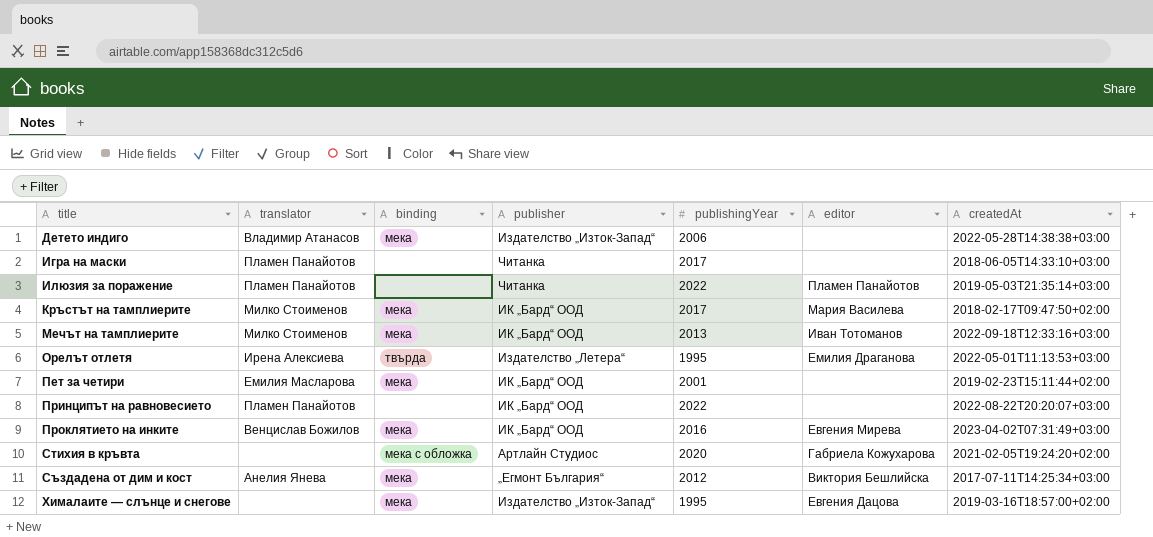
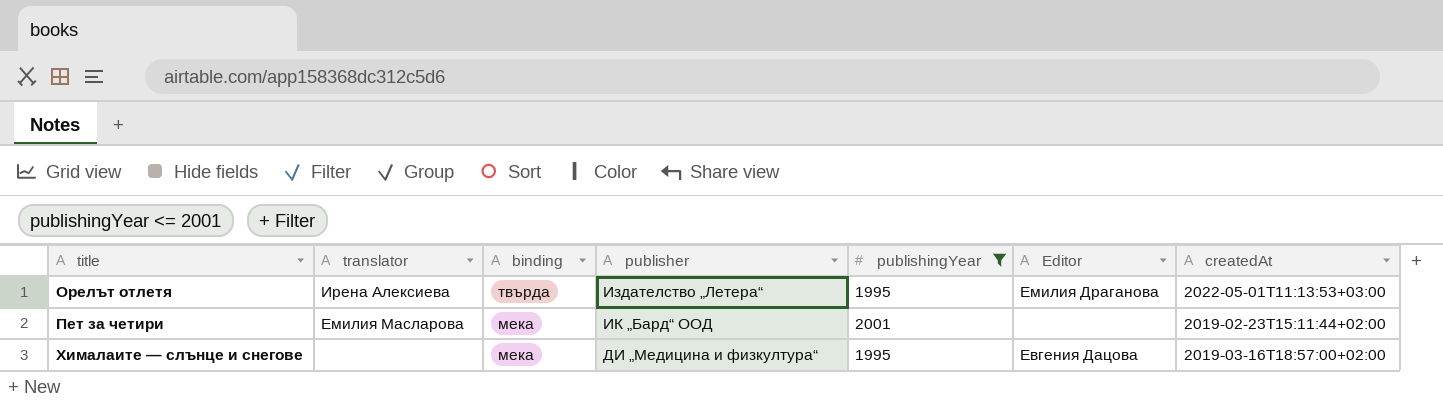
filter: none -> publishingYear <= 2001
column name: editor -> Editor
Хималаите — слънце и снегове | publisher: Издателство „Изток-Запад“ -> ДИ „Медицина и физкултура“

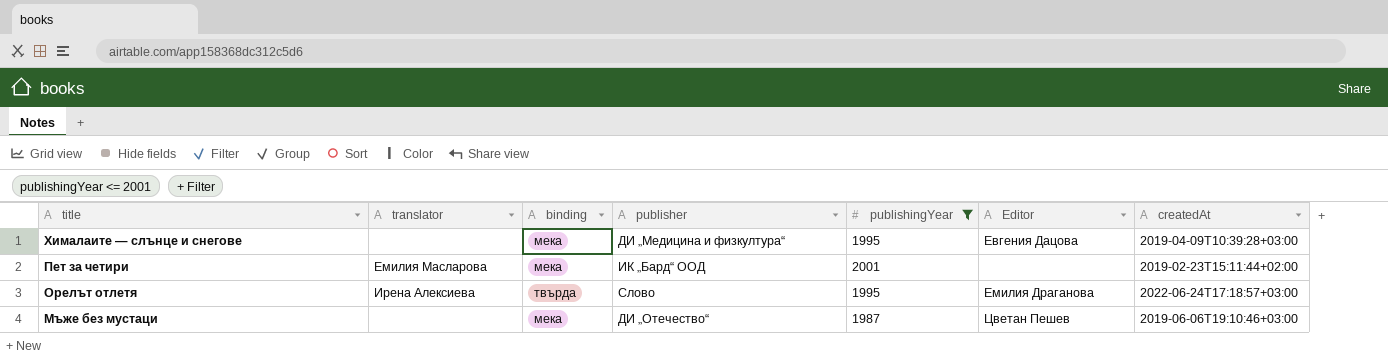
row order: title ascending -> title descending
Хималаите — слънце и снегове | createdAt: 2019-03-16T18:57:00+02:00 -> 2019-04-09T10:39:28+03:00
Орелът отлетя | publisher: Издателство „Летера“ -> Слово
Орелът отлетя | createdAt: 2022-05-01T11:13:53+03:00 -> 2022-06-24T17:18:57+03:00
row Мъже без мустаци: none -> none | мека | ДИ „Отечество“ | 1987 | Цветан Пешев | 2019-06-06T19:10:46+03:00

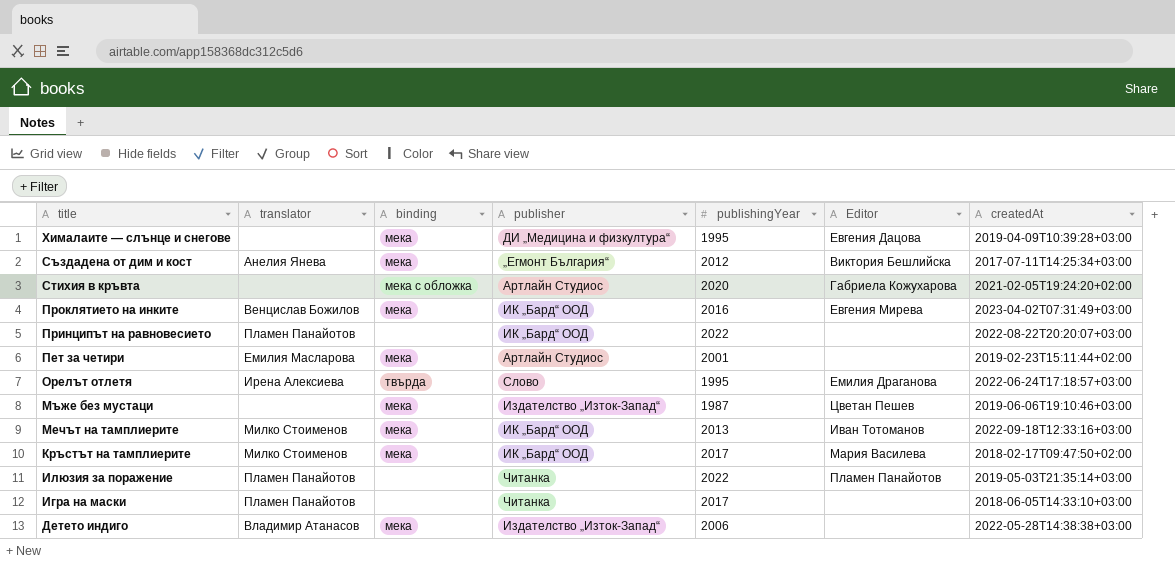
filter: publishingYear <= 2001 -> none
Пет за четири | publisher: ИК „Бард“ ООД -> Артлайн Студиос
Мъже без мустаци | publisher: ДИ „Отечество“ -> Издателство „Изток-Запад“

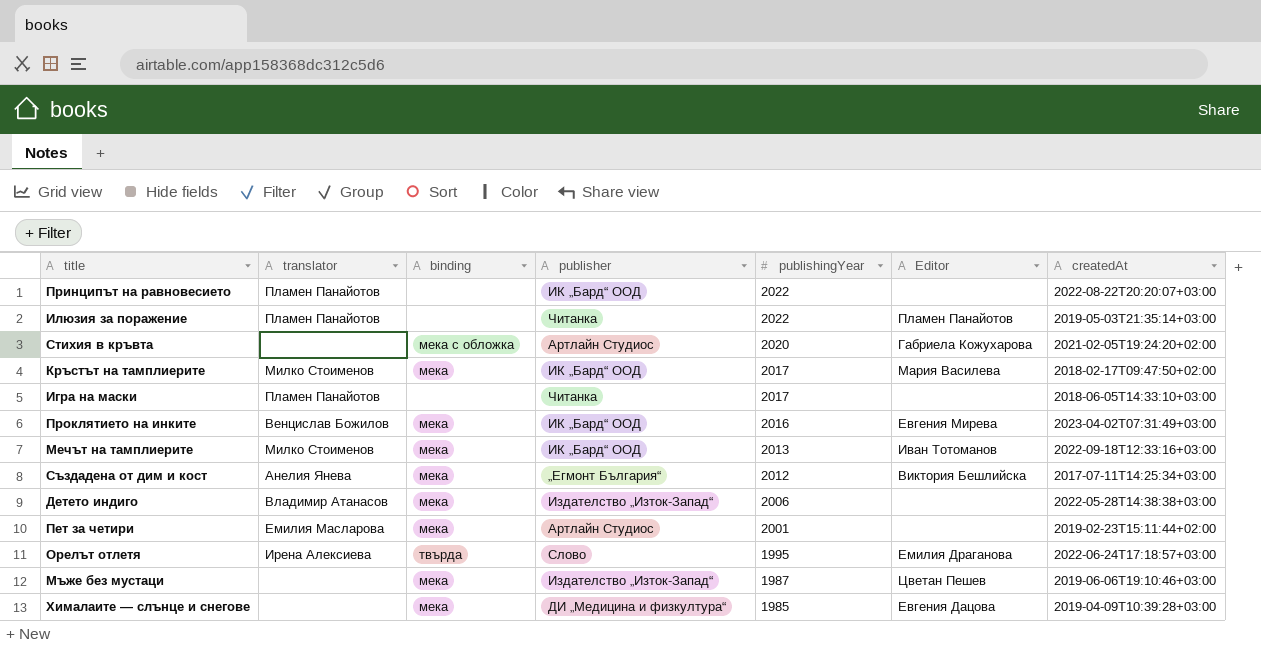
row order: title descending -> publishingYear descending
Хималаите — слънце и снегове | publishingYear: 1995 -> 1985

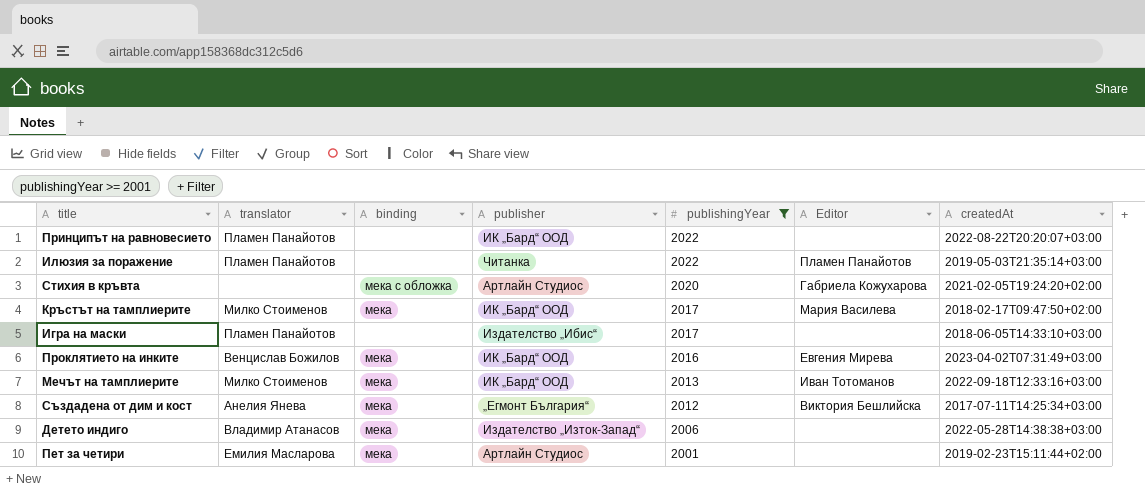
filter: none -> publishingYear >= 2001
Игра на маски | publisher: Читанка -> Издателство „Ибис“

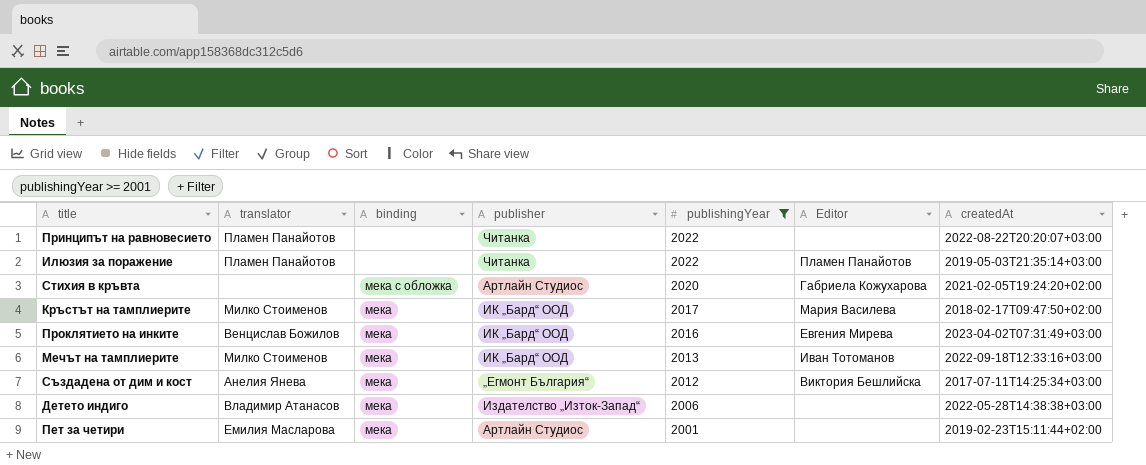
row Игра на маски: Пламен Панайотов | none | Издателство „Ибис“ | 2017 | none | 2018-06-05T14:33:10+03:00 -> none
Принципът на равновесието | publisher: ИК „Бард“ ООД -> Читанка

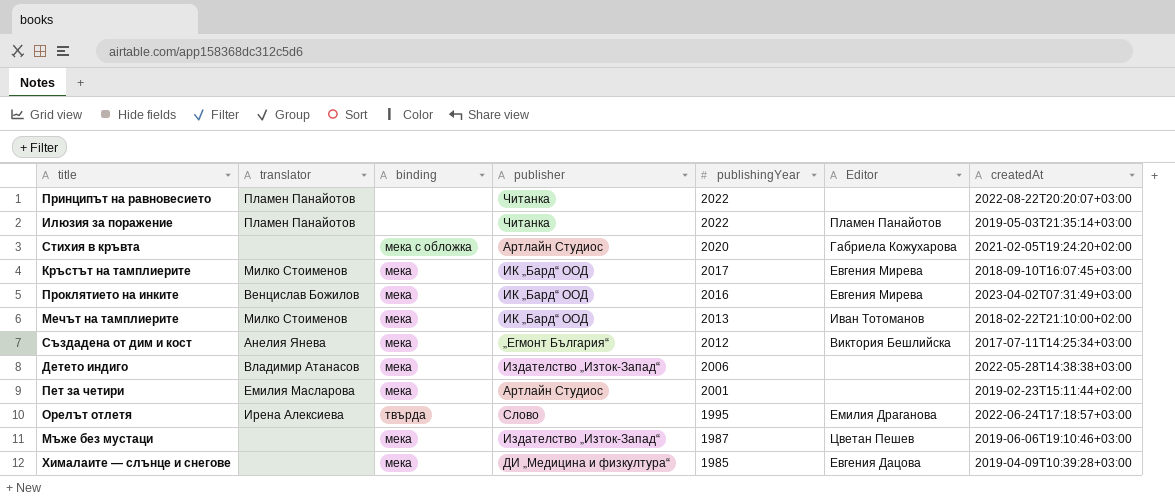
filter: publishingYear >= 2001 -> none
Кръстът на тамплиерите | Editor: Мария Василева -> Евгения Мирева
Кръстът на тамплиерите | createdAt: 2018-02-17T09:47:50+02:00 -> 2018-09-10T16:07:45+03:00
Мечът на тамплиерите | createdAt: 2022-09-18T12:33:16+03:00 -> 2018-02-22T21:10:00+02:00

